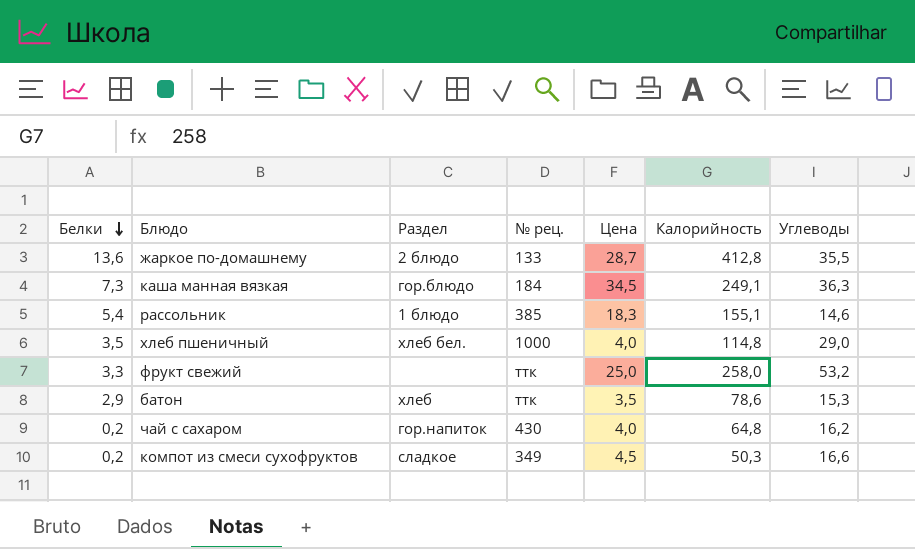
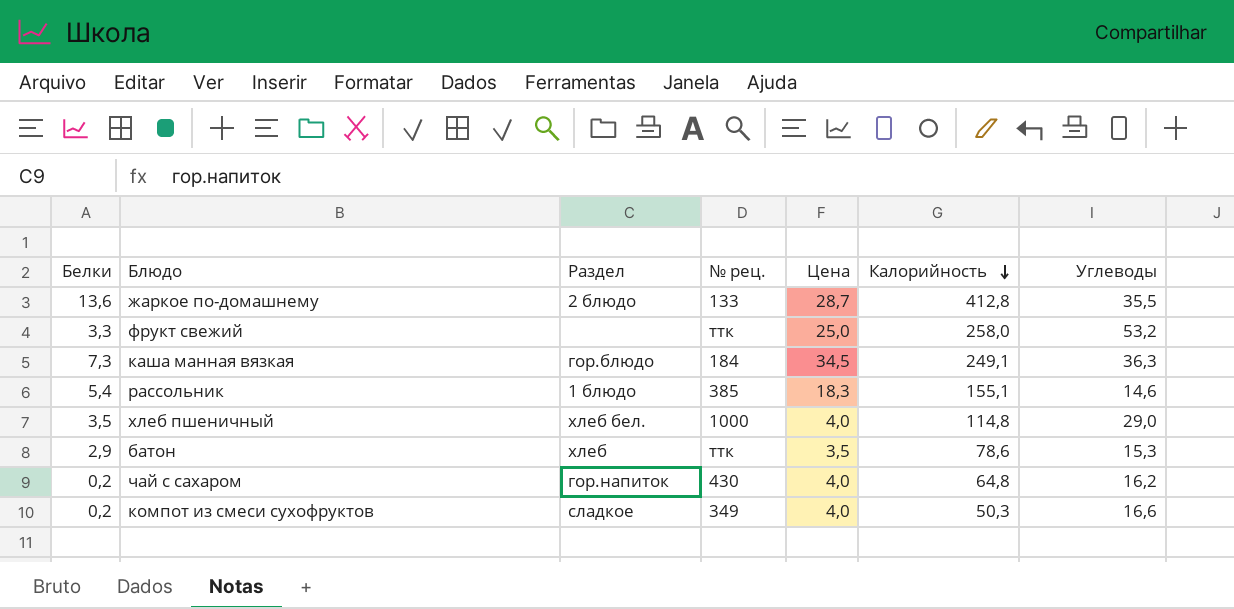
row order: Белки descending -> Калорийность descending
компот из смеси сухофруктов | Цена: 4,5 -> 4,0

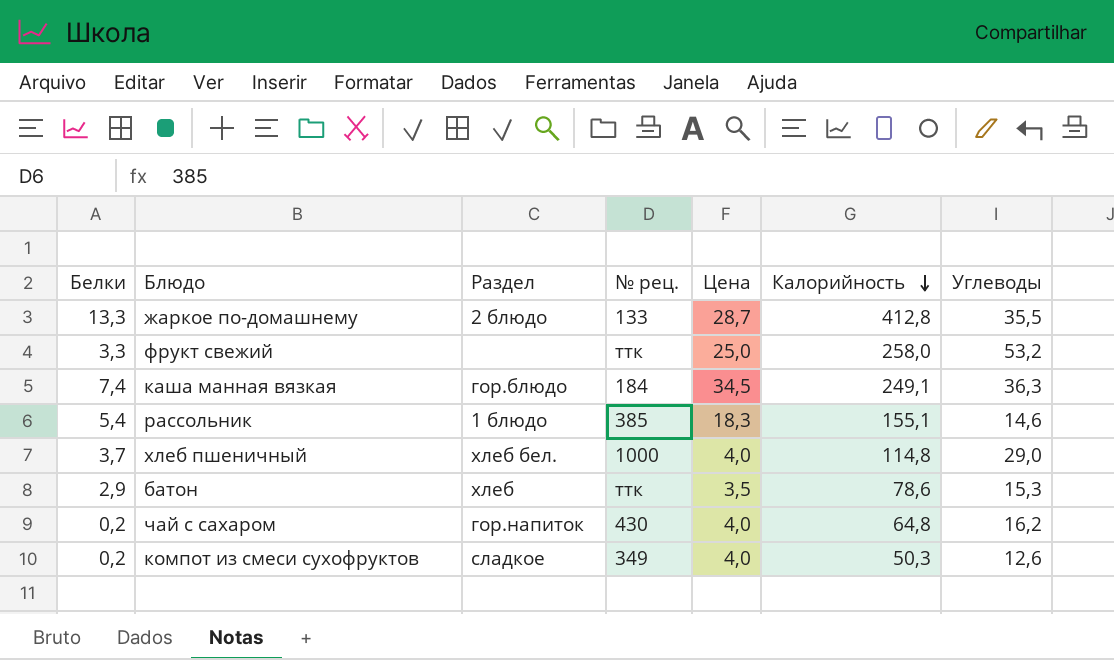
жаркое по-домашнему | Белки: 13,6 -> 13,3
каша манная вязкая | Белки: 7,3 -> 7,4
хлеб пшеничный | Белки: 3,5 -> 3,7
компот из смеси сухофруктов | Углеводы: 16,6 -> 12,6

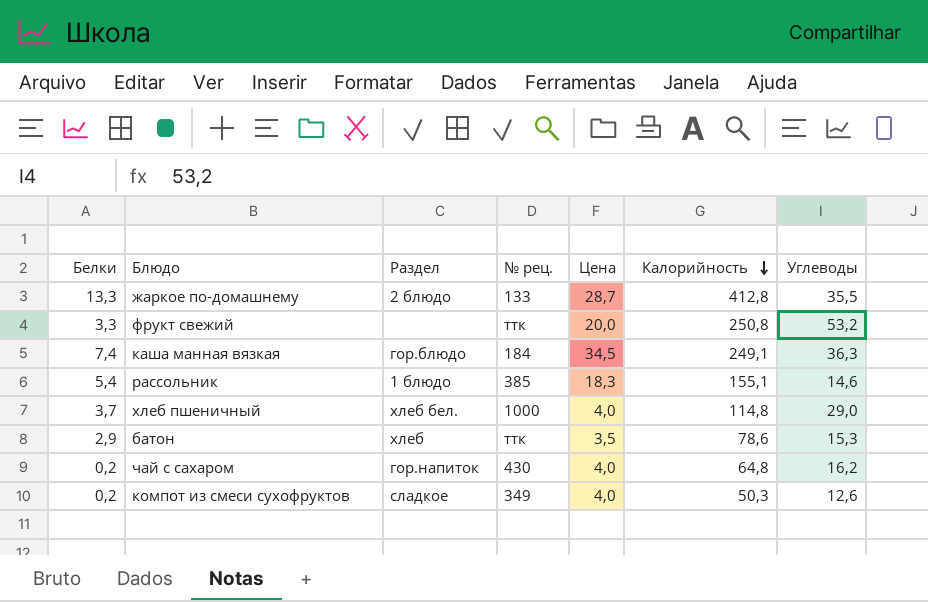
фрукт свежий | Цена: 25,0 -> 20,0
фрукт свежий | Калорийность: 258,0 -> 250,8

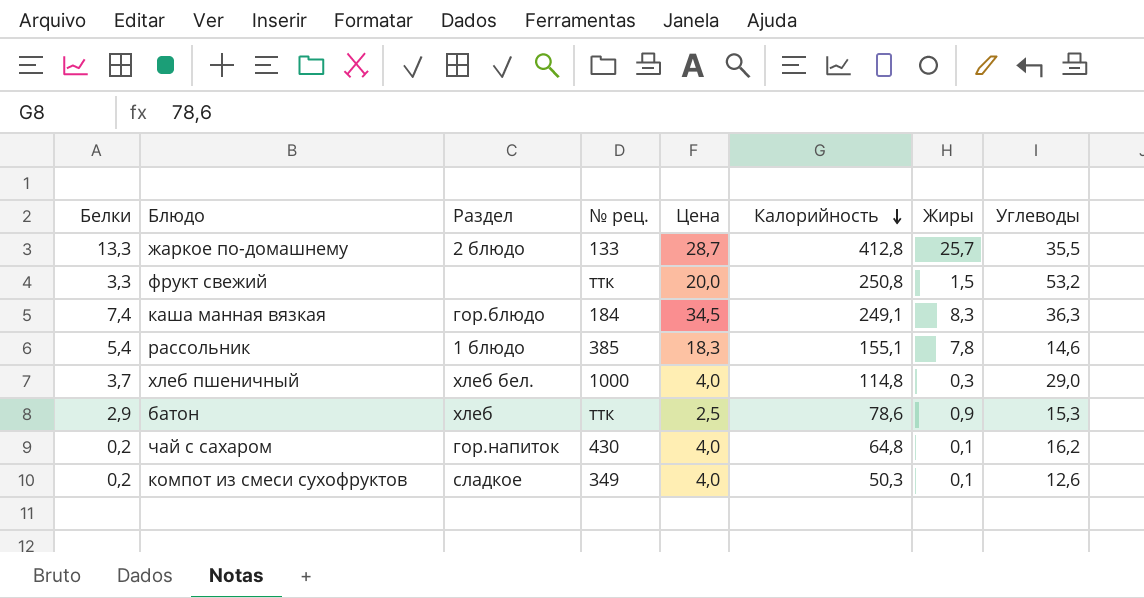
column Жиры | position: none -> 7
батон | Цена: 3,5 -> 2,5

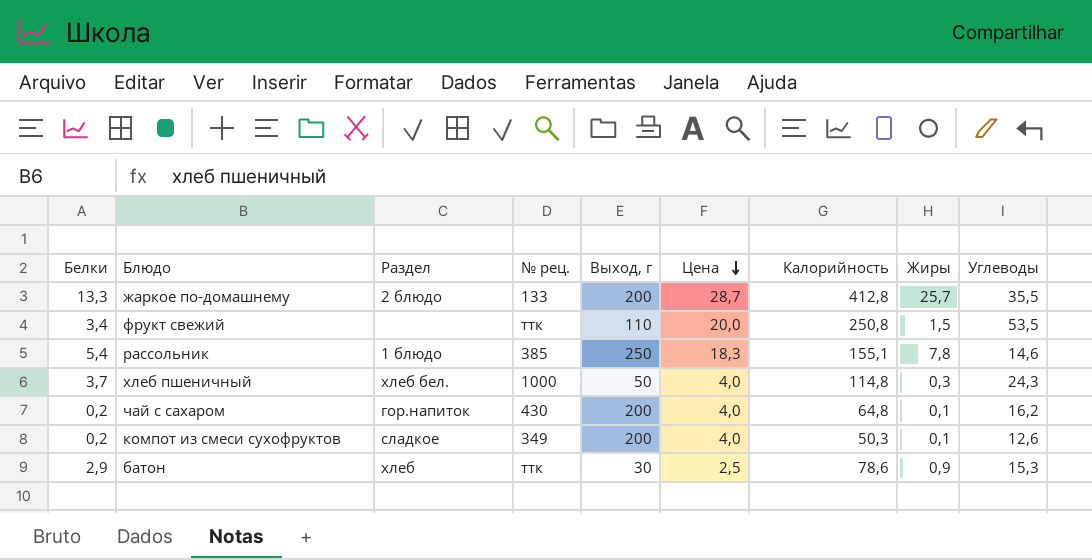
row order: Калорийность descending -> Цена descending
column Выход, г | position: none -> 5
row каша манная вязкая: 7,4 | гор.блюдо | 184 | 34,5 | 249,1 | 8,3 | 36,3 -> none
фрукт свежий | Белки: 3,3 -> 3,4
фрукт свежий | Углеводы: 53,2 -> 53,5
хлеб пшеничный | Углеводы: 29,0 -> 24,3

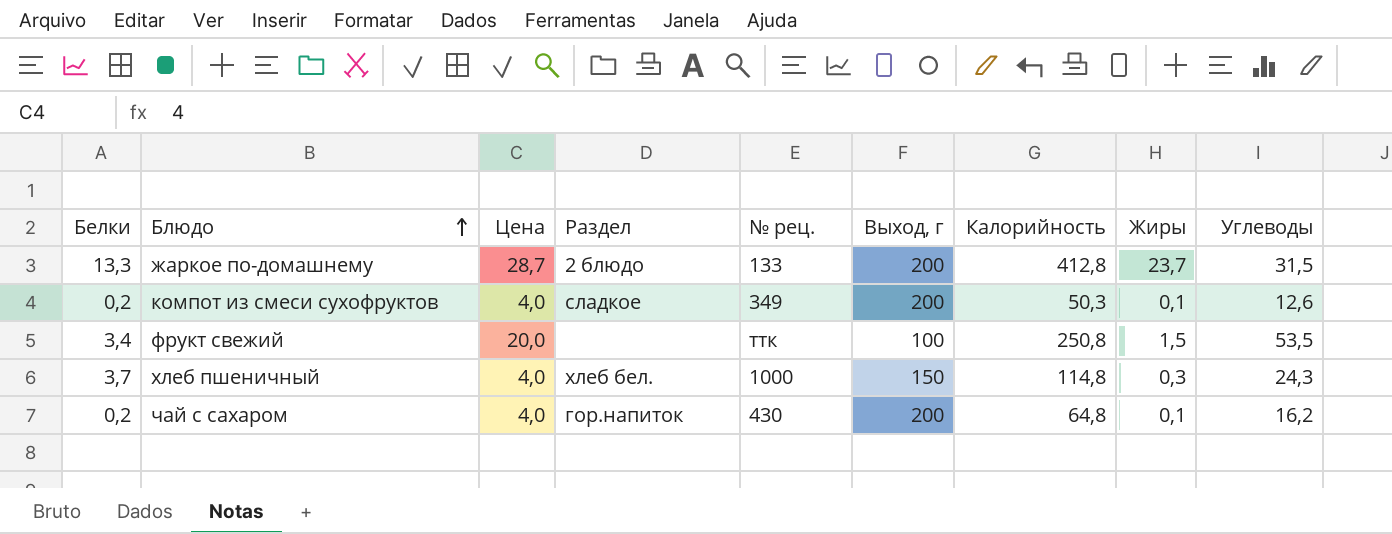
row order: Цена descending -> Блюдо ascending
column Цена | position: 6 -> 3
row рассольник: 5,4 | 1 блюдо | 385 | 250 | 18,3 | 155,1 | 7,8 | 14,6 -> none
row батон: 2,9 | хлеб | ттк | 30 | 2,5 | 78,6 | 0,9 | 15,3 -> none
жаркое по-домашнему | Жиры: 25,7 -> 23,7
жаркое по-домашнему | Углеводы: 35,5 -> 31,5
фрукт свежий | Выход, г: 110 -> 100
хлеб пшеничный | Выход, г: 50 -> 150

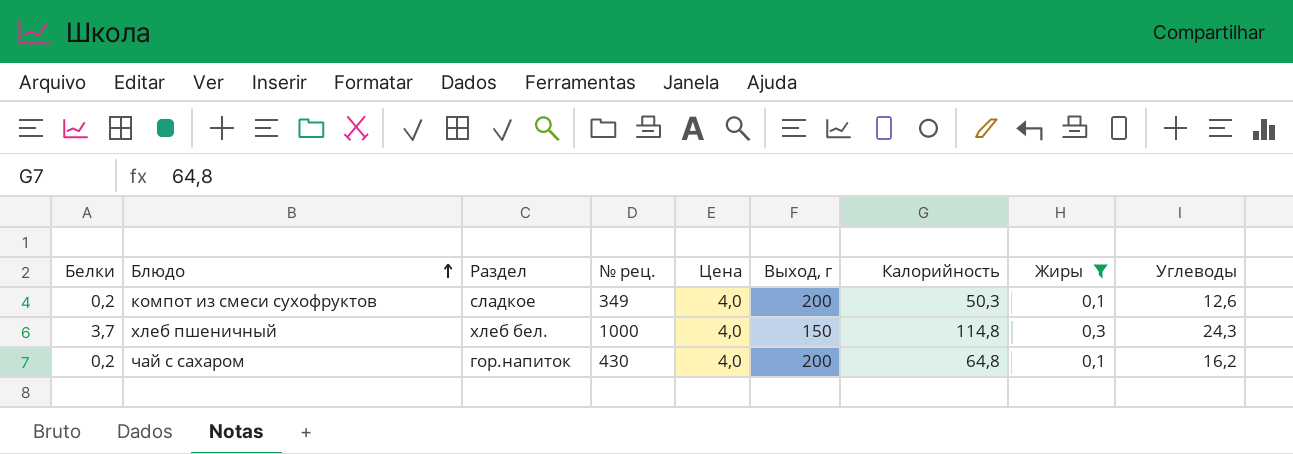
filter: none -> Жиры <= 0,3
column Цена | position: 3 -> 5

